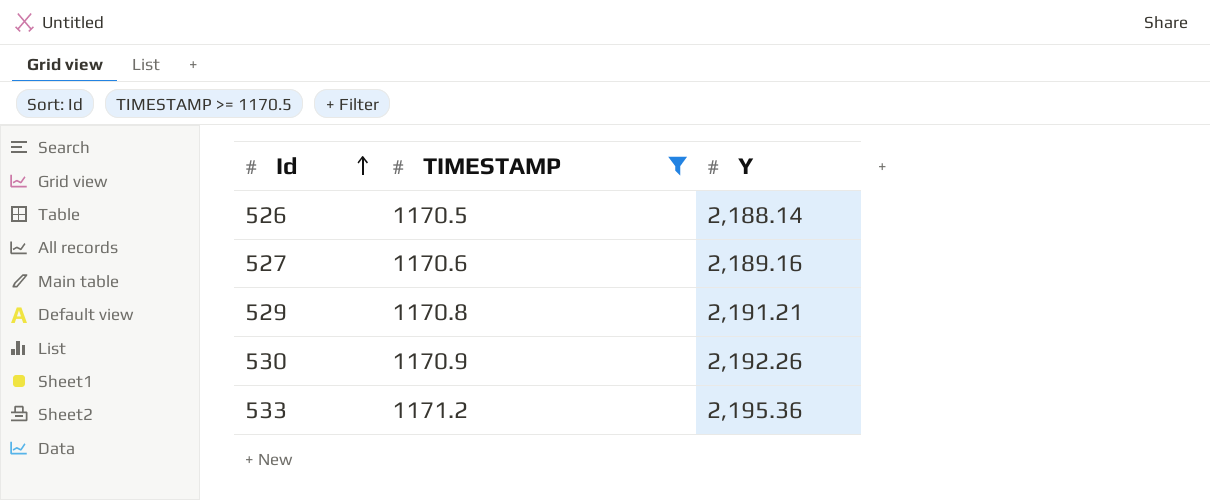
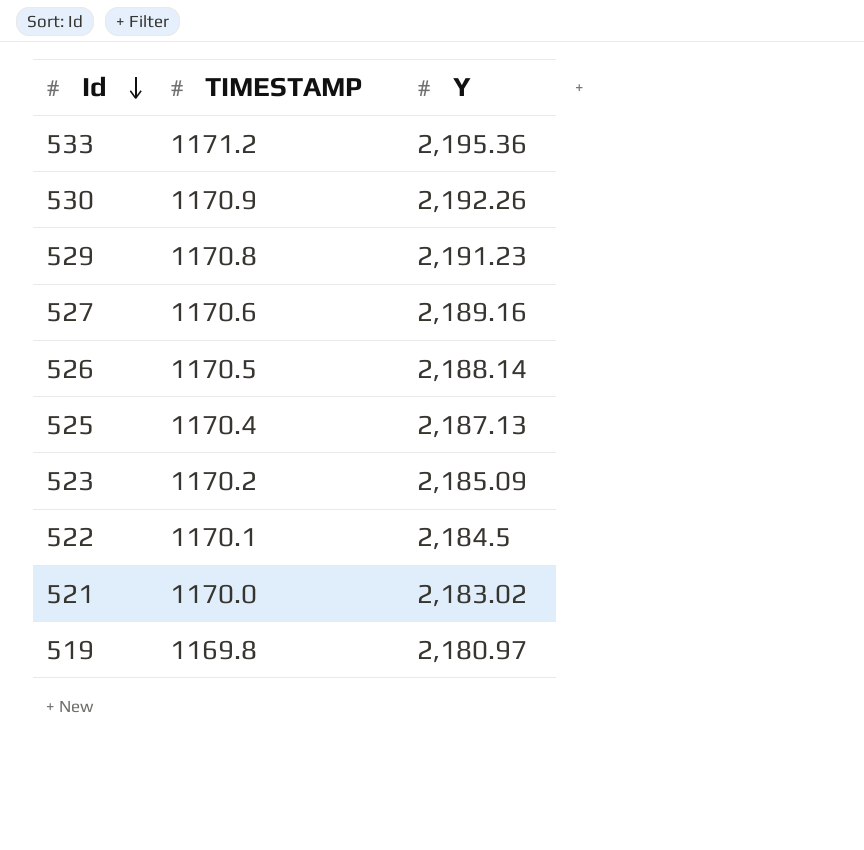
filter: TIMESTAMP >= 1170.5 -> none
row order: Id ascending -> Id descending
529 | Y: 2,191.21 -> 2,191.23

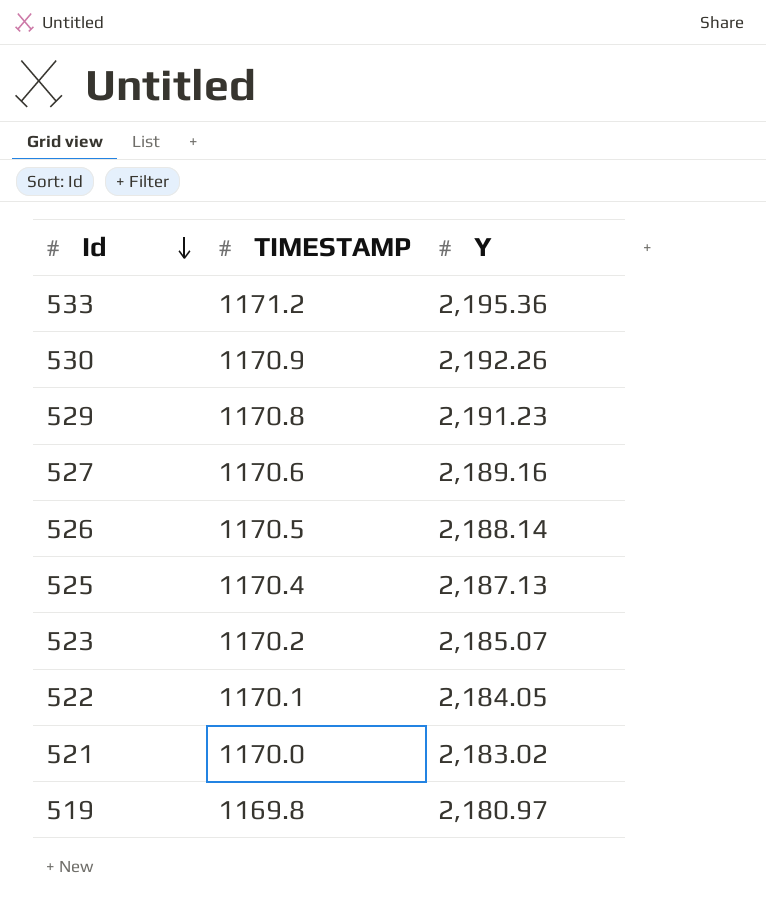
523 | Y: 2,185.09 -> 2,185.07
522 | Y: 2,184.5 -> 2,184.05

